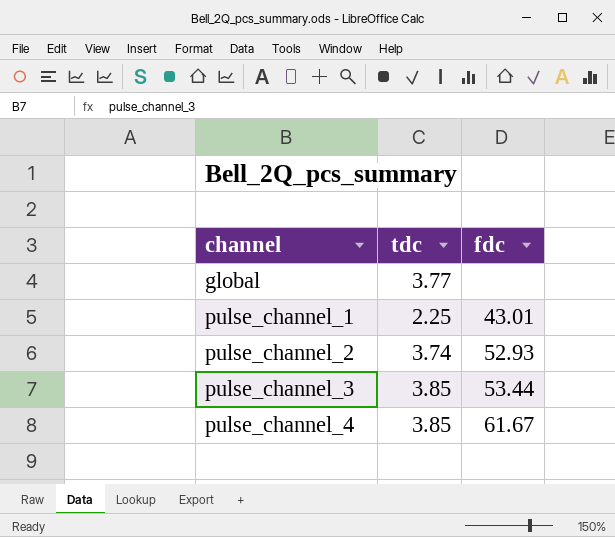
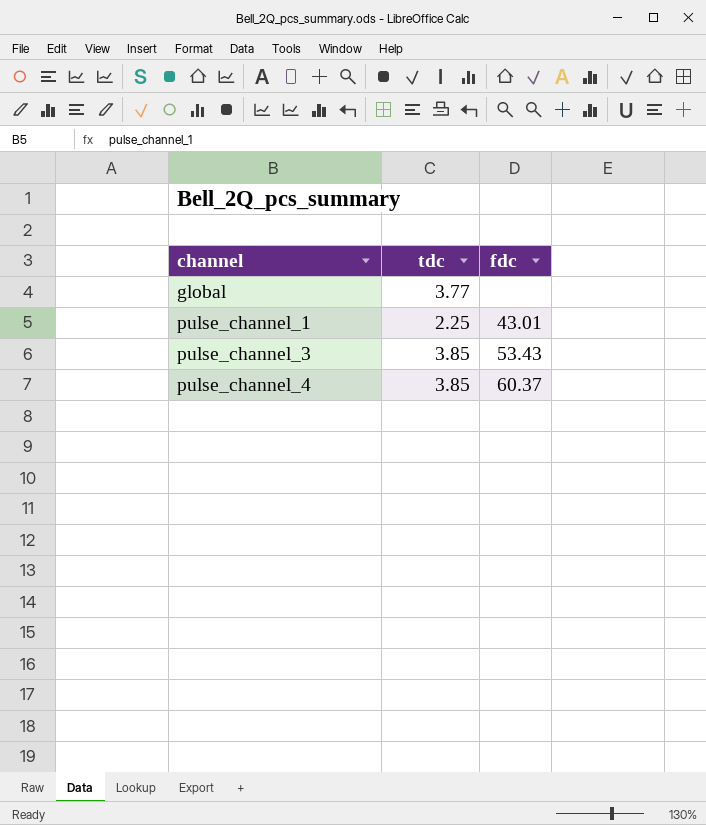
row pulse_channel_2: 3.74 | 52.93 -> none
pulse_channel_3 | fdc: 53.44 -> 53.43
pulse_channel_4 | fdc: 61.67 -> 60.37

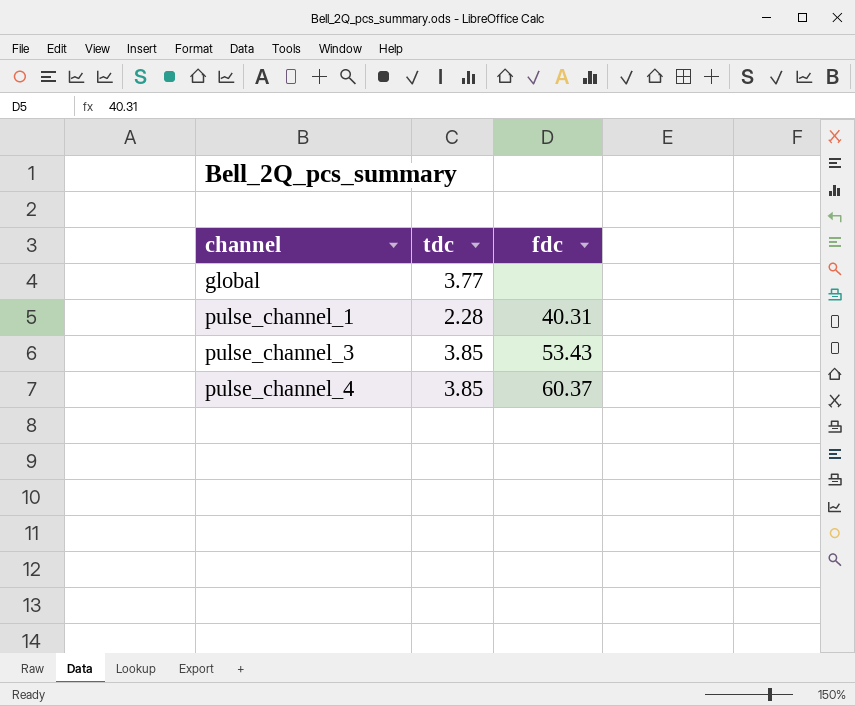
pulse_channel_1 | tdc: 2.25 -> 2.28
pulse_channel_1 | fdc: 43.01 -> 40.31

